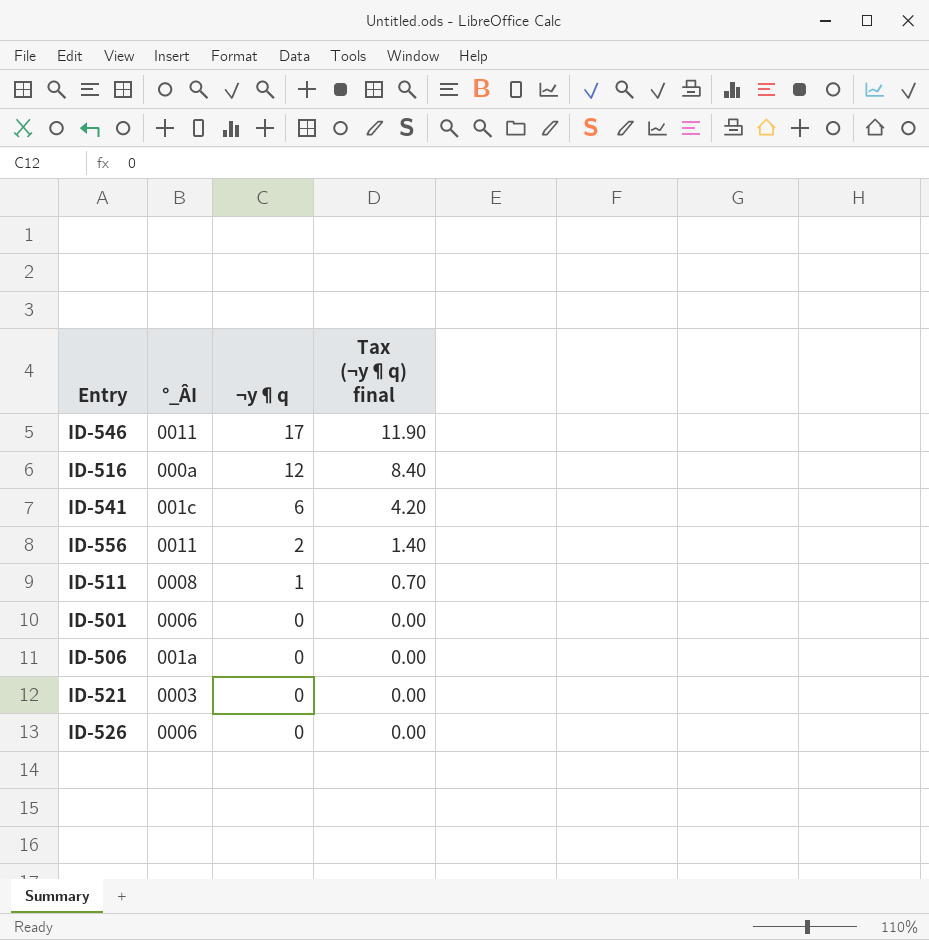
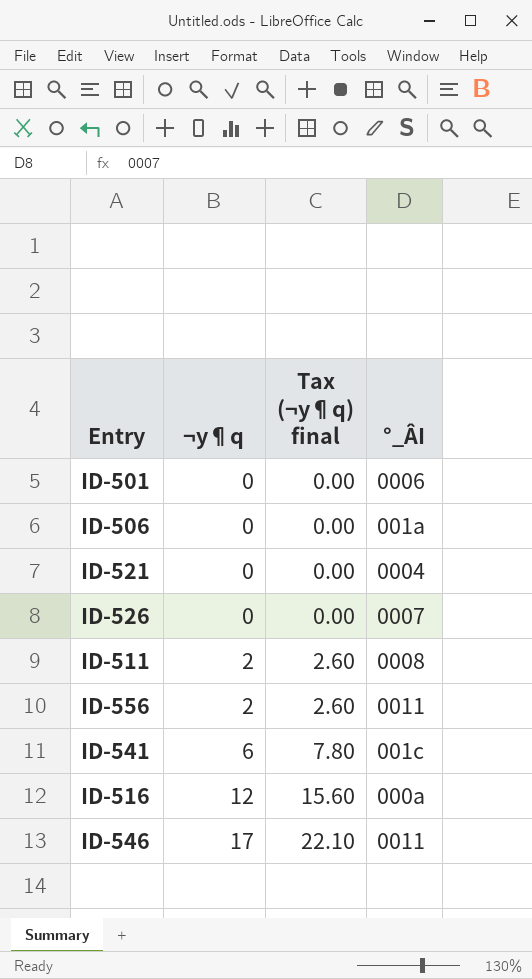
row order: ¬y¶q descending -> ¬y¶q ascending
column Tax (¬y¶q) final | formula: [¬y¶q] * 0.7 -> [¬y¶q] * 1.3
column °_ÂI | position: 2 -> 4
ID-521 | °_ÂI: 0003 -> 0004
ID-526 | °_ÂI: 0006 -> 0007
ID-511 | ¬y¶q: 1 -> 2

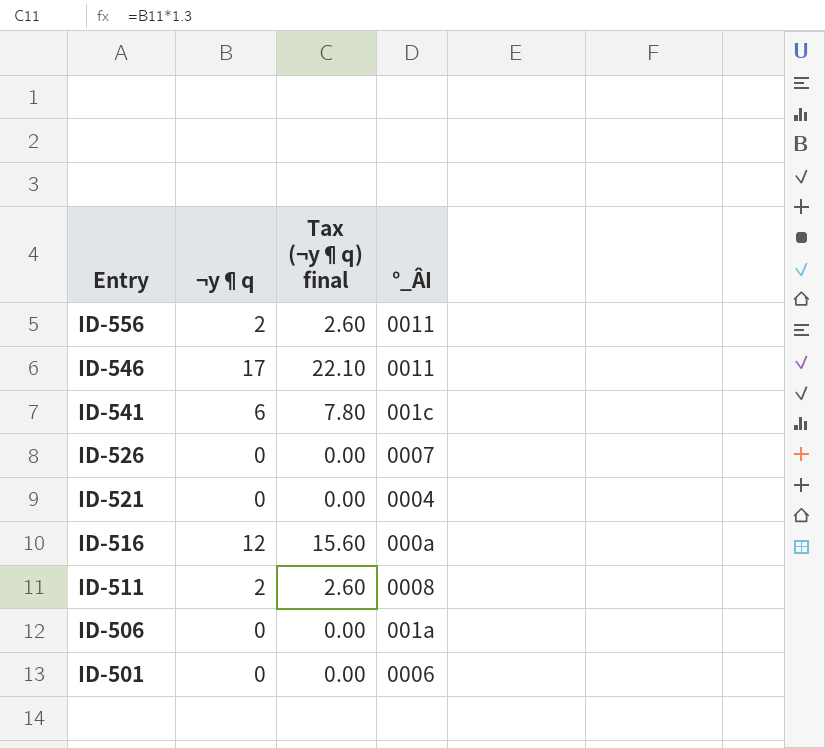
row order: ¬y¶q ascending -> Entry descending

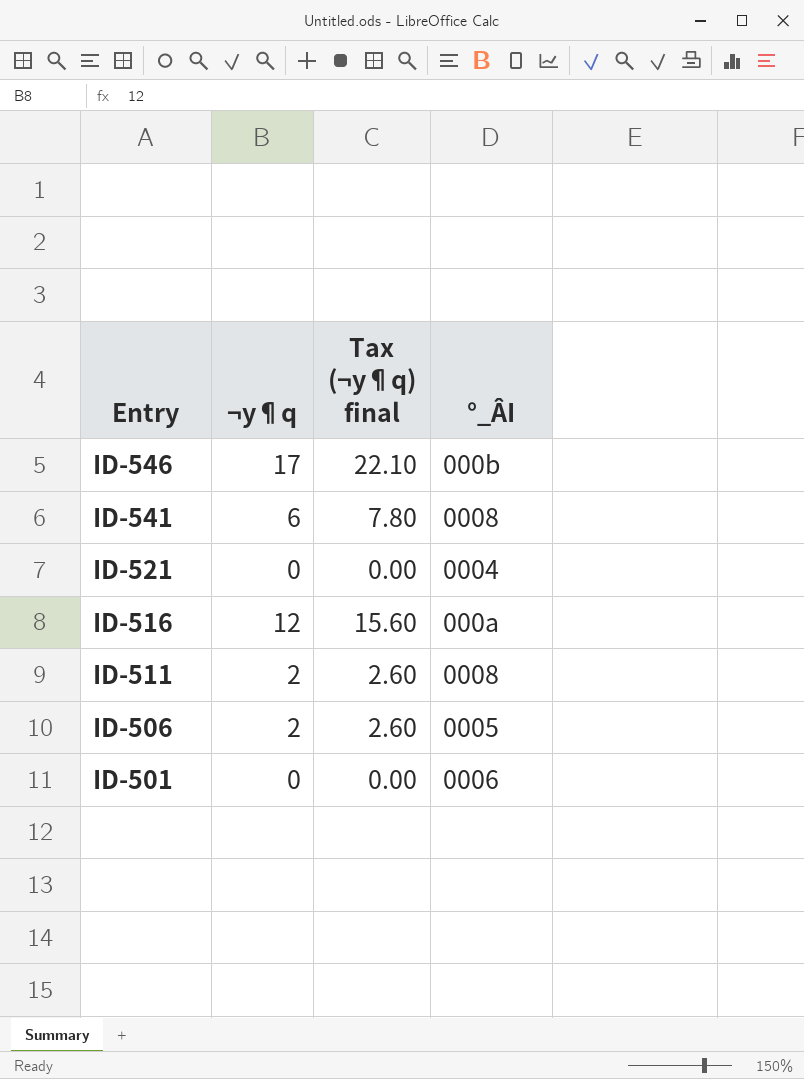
row ID-556: 2 | 2.60 | 0011 -> none
row ID-526: 0 | 0.00 | 0007 -> none
ID-546 | °_ÂI: 0011 -> 000b
ID-541 | °_ÂI: 001c -> 0008
ID-506 | ¬y¶q: 0 -> 2
ID-506 | Tax (¬y¶q) final: 0.00 -> 2.60
ID-506 | °_ÂI: 001a -> 0005

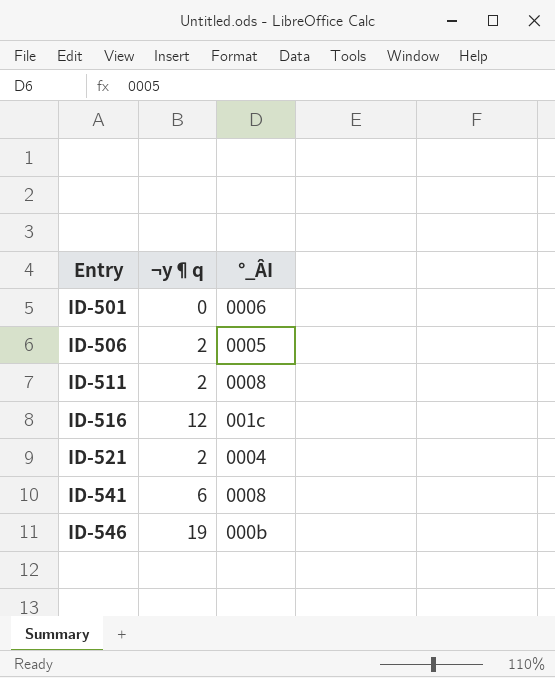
row order: Entry descending -> Entry ascending
column Tax (¬y¶q) final | formula: [¬y¶q] * 1.3 -> none
ID-516 | °_ÂI: 000a -> 001c
ID-521 | ¬y¶q: 0 -> 2
ID-546 | ¬y¶q: 17 -> 19

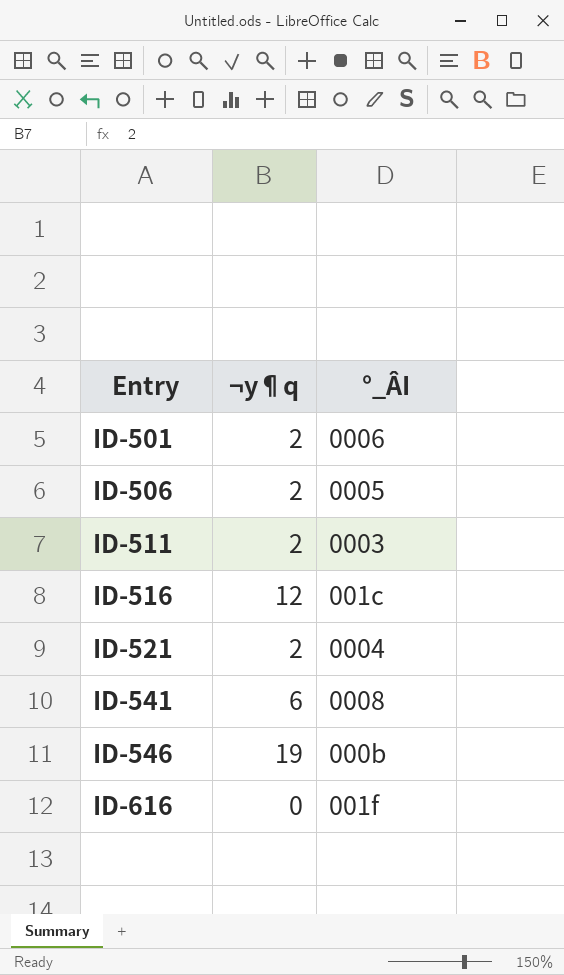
ID-501 | ¬y¶q: 0 -> 2
ID-511 | °_ÂI: 0008 -> 0003
row ID-616: none -> 0 | 001f

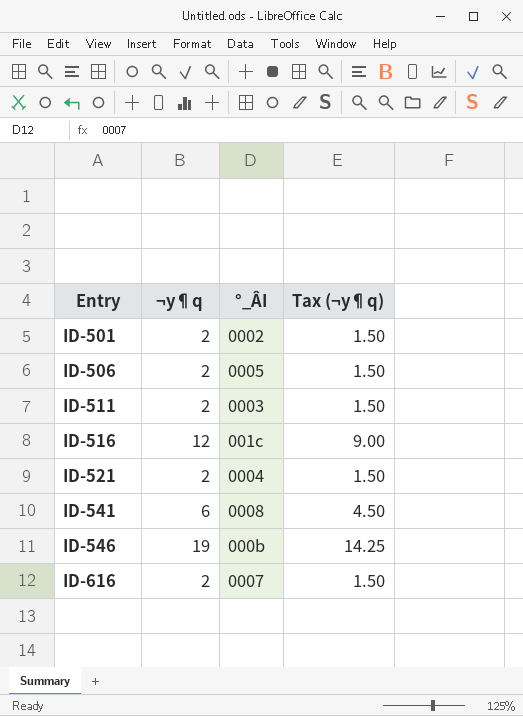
column Tax (¬y¶q) | formula: none -> [¬y¶q] * 0.75
ID-501 | °_ÂI: 0006 -> 0002
ID-616 | ¬y¶q: 0 -> 2
ID-616 | °_ÂI: 001f -> 0007

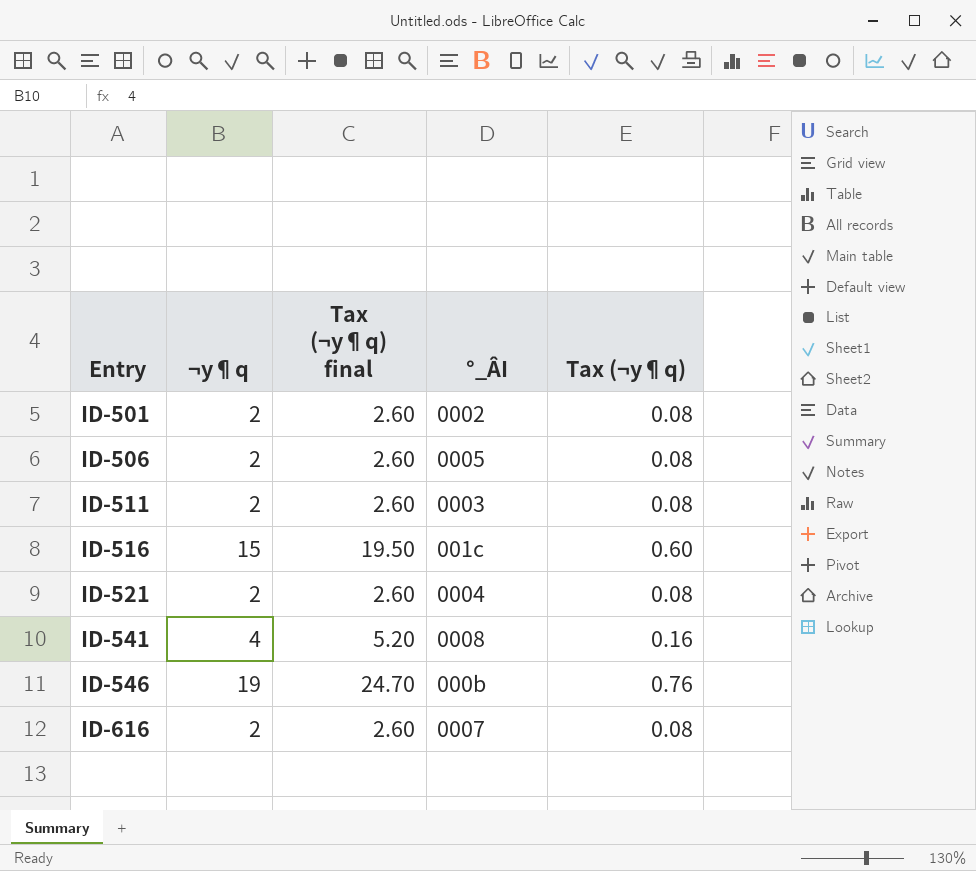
column Tax (¬y¶q) final | formula: none -> [¬y¶q] * 1.3
column Tax (¬y¶q) | formula: [¬y¶q] * 0.75 -> [¬y¶q] * 0.04
ID-516 | ¬y¶q: 12 -> 15
ID-541 | ¬y¶q: 6 -> 4

